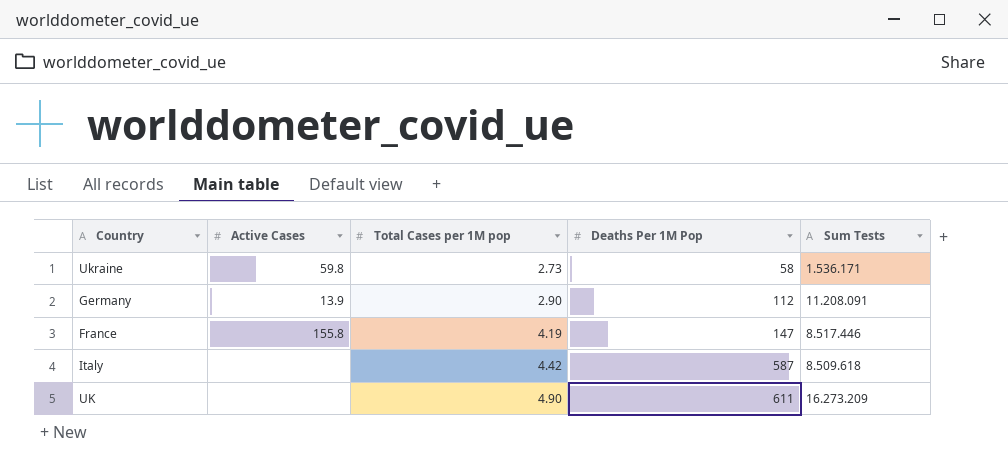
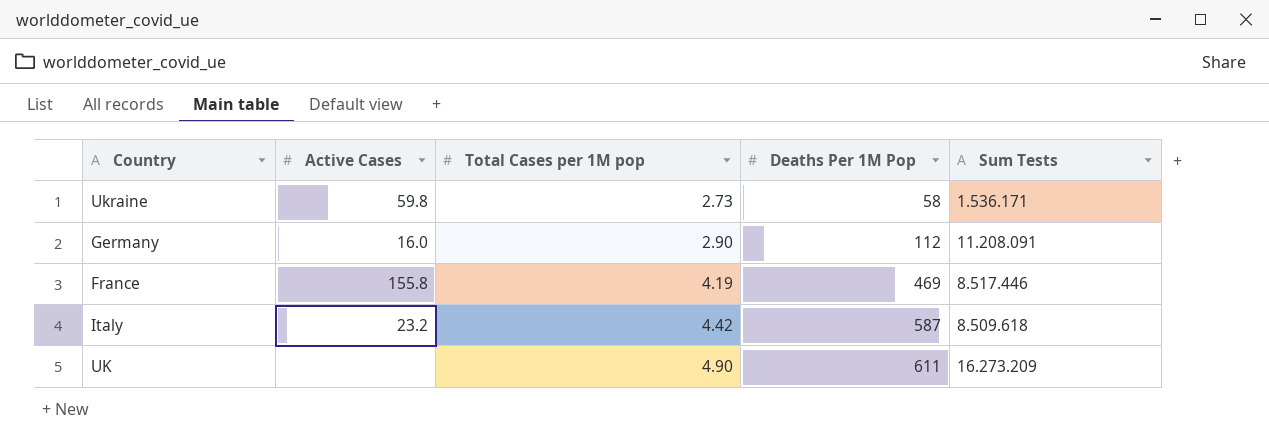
Germany | Active Cases: 13.9 -> 16.0
France | Deaths Per 1M Pop: 147 -> 469
Italy | Active Cases: none -> 23.2

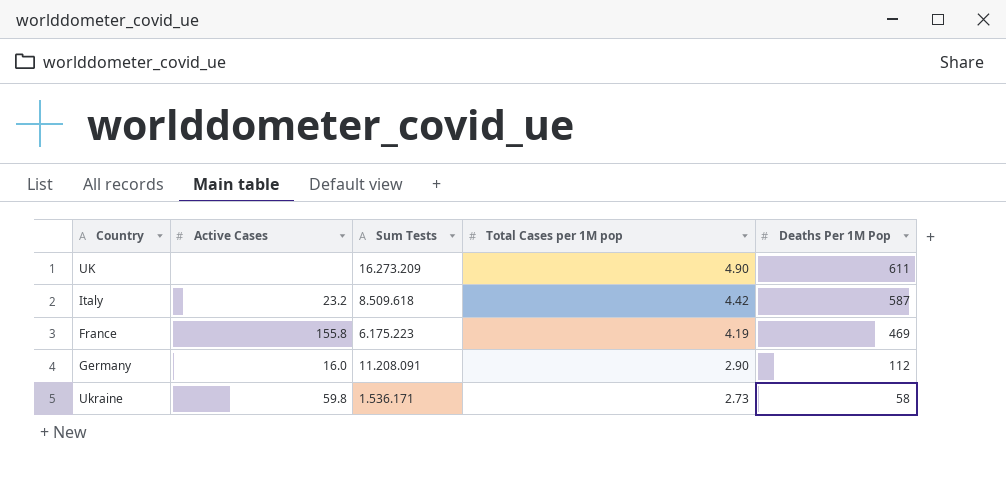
row order: Total Cases per 1M pop ascending -> Total Cases per 1M pop descending
column Sum Tests | position: 5 -> 3
France | Sum Tests: 8.517.446 -> 6.175.223

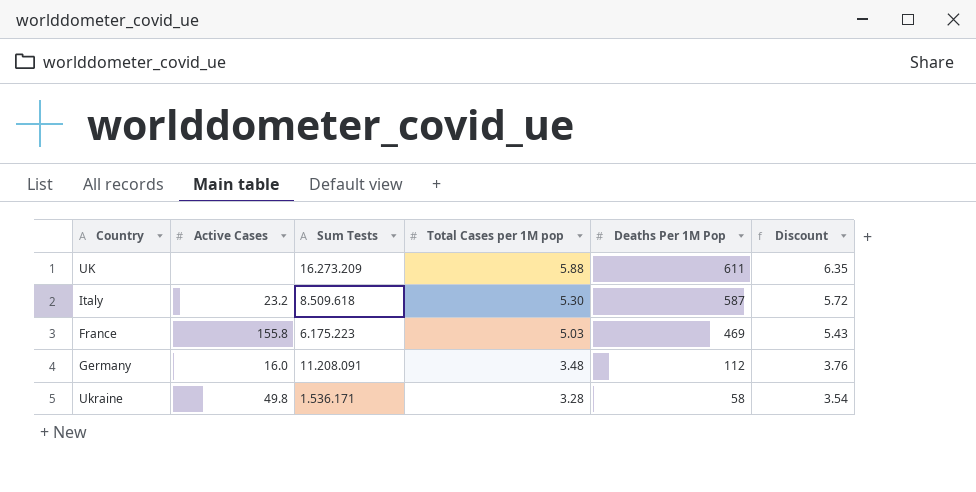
column Discount | formula: none -> [Total Cases per 1M pop] * 1.08
UK | Total Cases per 1M pop: 4.90 -> 5.88
Italy | Total Cases per 1M pop: 4.42 -> 5.30
France | Total Cases per 1M pop: 4.19 -> 5.03
Germany | Total Cases per 1M pop: 2.90 -> 3.48
Ukraine | Active Cases: 59.8 -> 49.8
Ukraine | Total Cases per 1M pop: 2.73 -> 3.28

